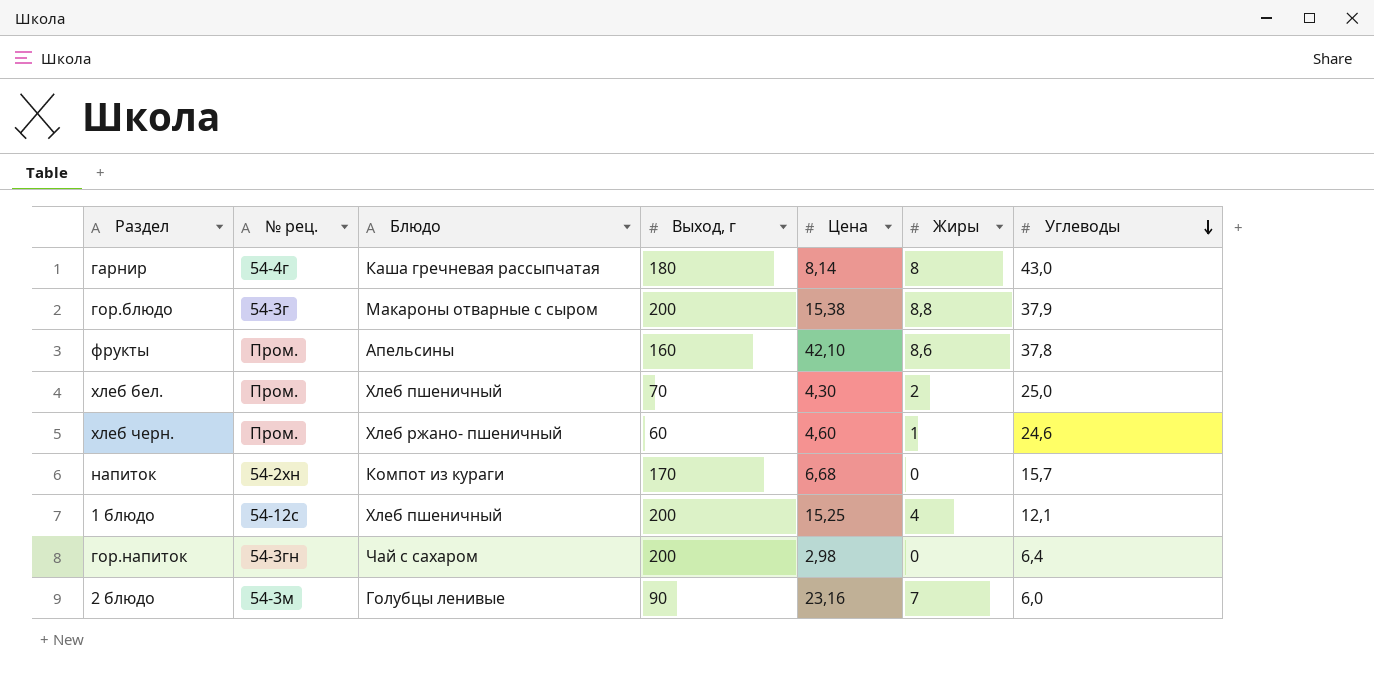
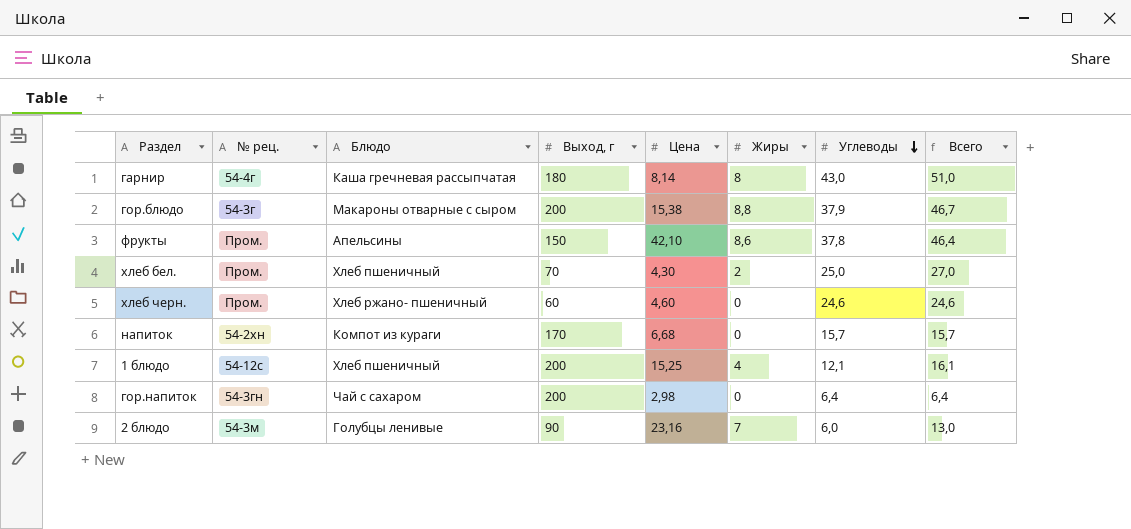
column Всего | formula: none -> [Жиры] + [Углеводы]
фрукты | Выход, г: 160 -> 150
хлеб черн. | Жиры: 1 -> 0

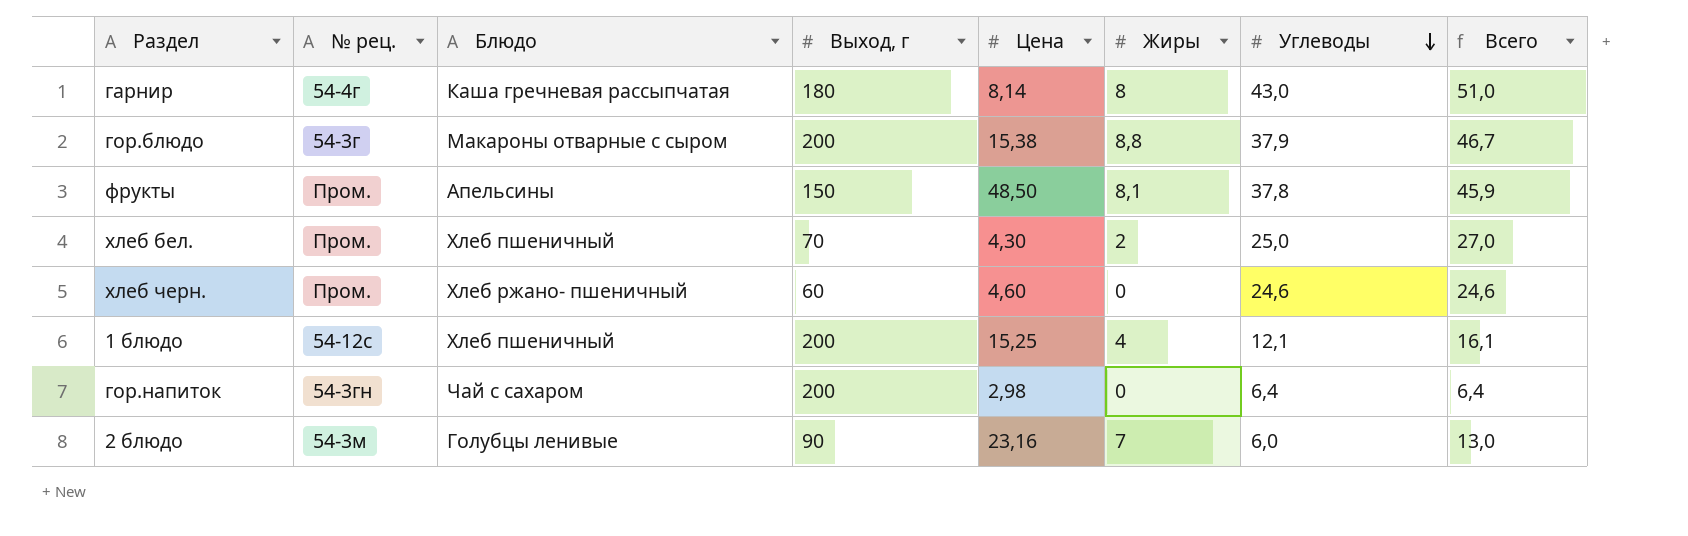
row напиток: 54-2хн | Компот из кураги | 170 | 6,68 | 0 | 15,7 | 15,7 -> none
фрукты | Цена: 42,10 -> 48,50
фрукты | Жиры: 8,6 -> 8,1
фрукты | Всего: 46,4 -> 45,9

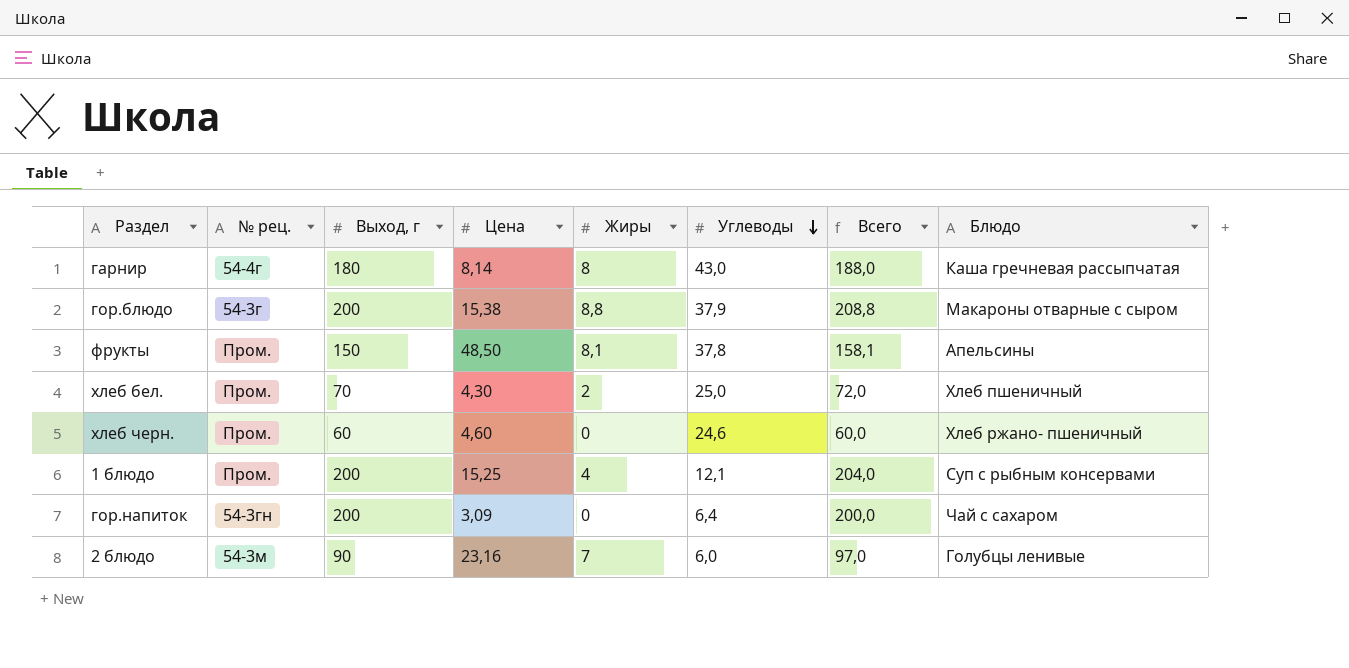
column Всего | formula: [Жиры] + [Углеводы] -> [Выход, г] + [Жиры]
column Блюдо | position: 3 -> 8
1 блюдо | № рец.: 54-12с -> Пром.
1 блюдо | Блюдо: Хлеб пшеничный -> Суп с рыбным консервами
гор.напиток | Цена: 2,98 -> 3,09

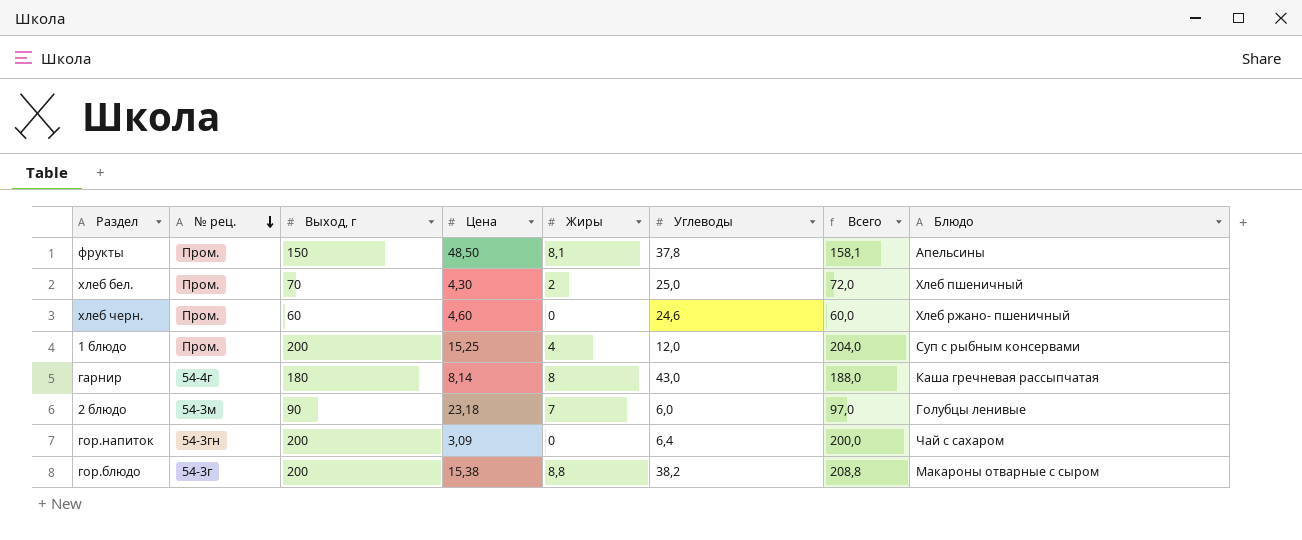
row order: Углеводы descending -> № рец. descending
1 блюдо | Углеводы: 12,1 -> 12,0
2 блюдо | Цена: 23,16 -> 23,18
гор.блюдо | Углеводы: 37,9 -> 38,2

